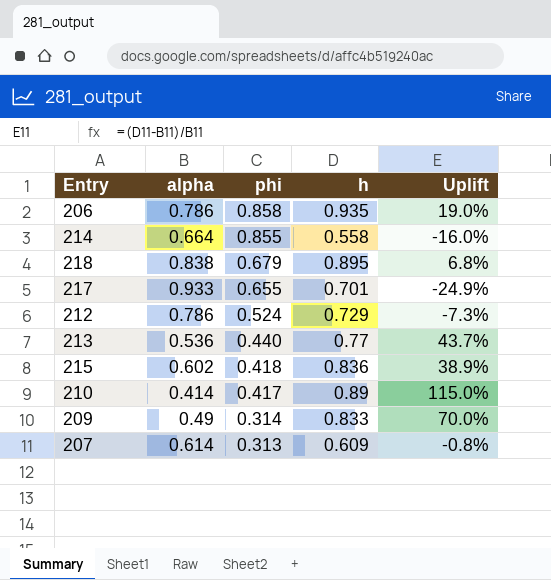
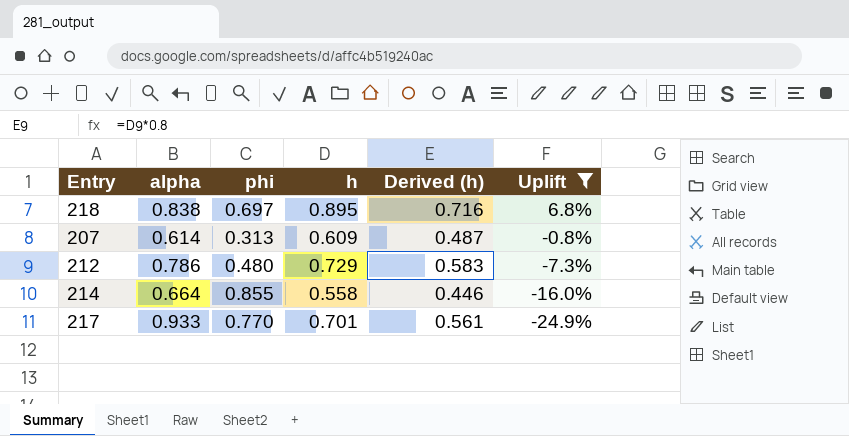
filter: none -> Uplift <= 6.8%
row order: phi descending -> Uplift descending
column Derived (h) | formula: none -> [h] * 0.8
218 | phi: 0.679 -> 0.697
212 | phi: 0.524 -> 0.480
217 | phi: 0.655 -> 0.770

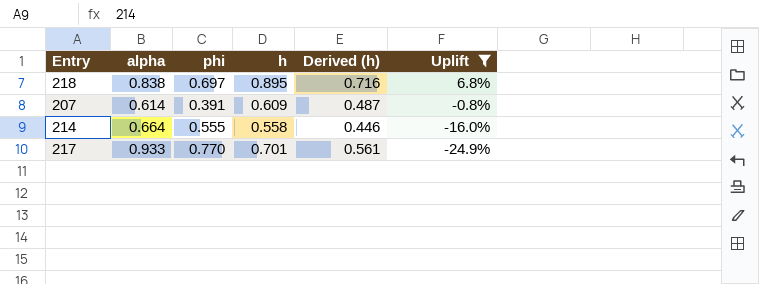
row 212: 0.786 | 0.480 | 0.729 | 0.583 | -7.3% -> none
207 | phi: 0.313 -> 0.391
214 | phi: 0.855 -> 0.555

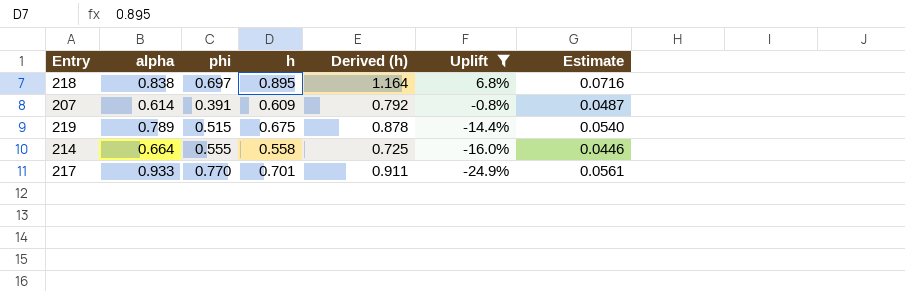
column Derived (h) | formula: [h] * 0.8 -> [h] * 1.3
column Estimate | formula: none -> [h] * 0.08
row 219: none -> 0.789 | 0.515 | 0.675 | 0.878 | -14.4% | 0.0540

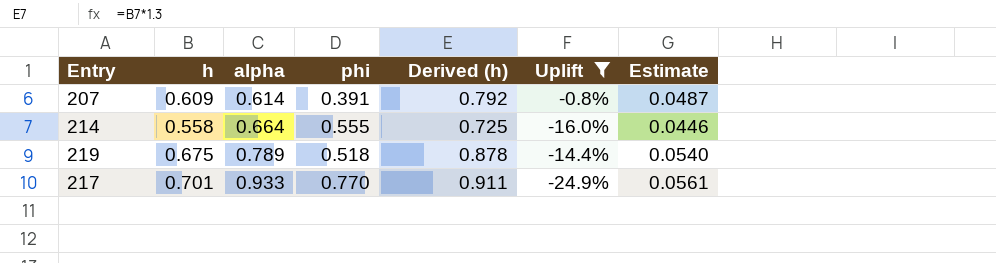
row order: Uplift descending -> alpha ascending
column h | position: 4 -> 2
row 218: 0.838 | 0.697 | 0.895 | 1.164 | 6.8% | 0.0716 -> none
219 | phi: 0.515 -> 0.518

